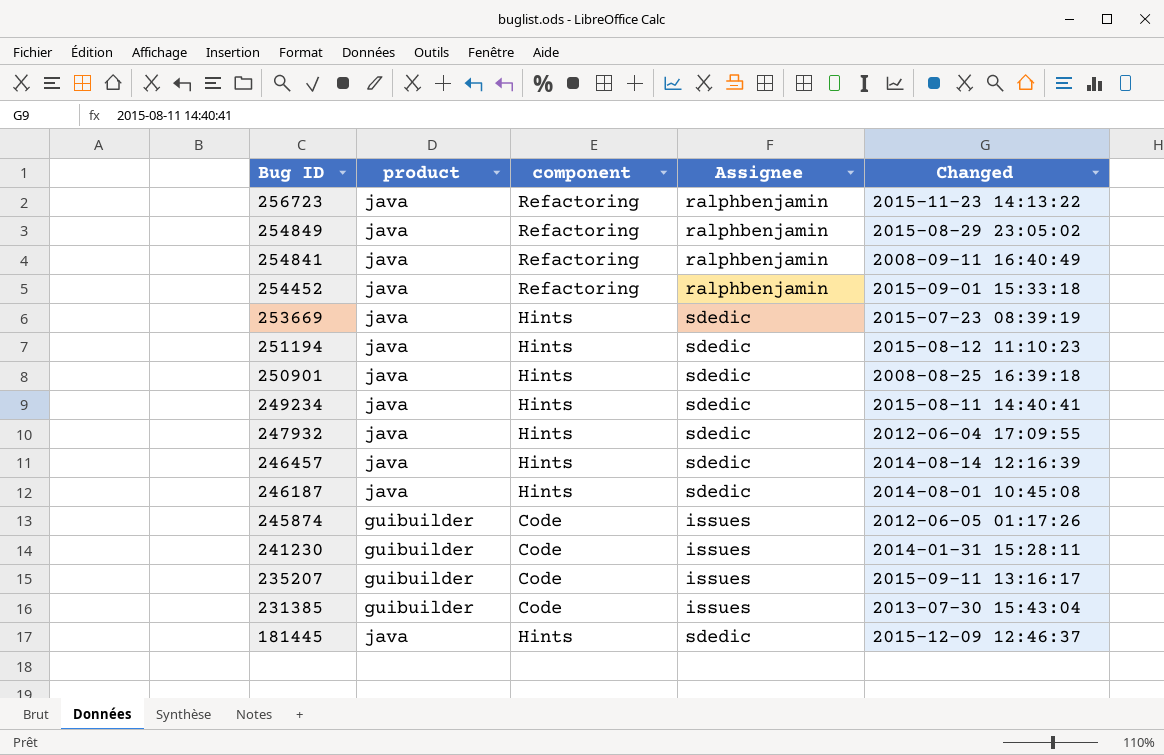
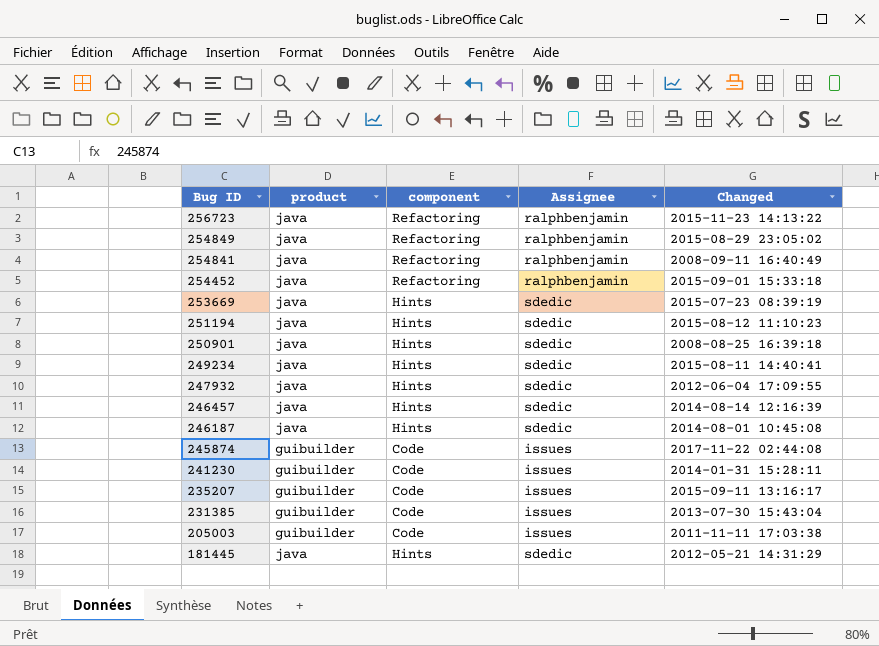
245874 | Changed: 2012-06-05 01:17:26 -> 2017-11-22 02:44:08
row 205003: none -> guibuilder | Code | issues | 2011-11-11 17:03:38
181445 | Changed: 2015-12-09 12:46:37 -> 2012-05-21 14:31:29

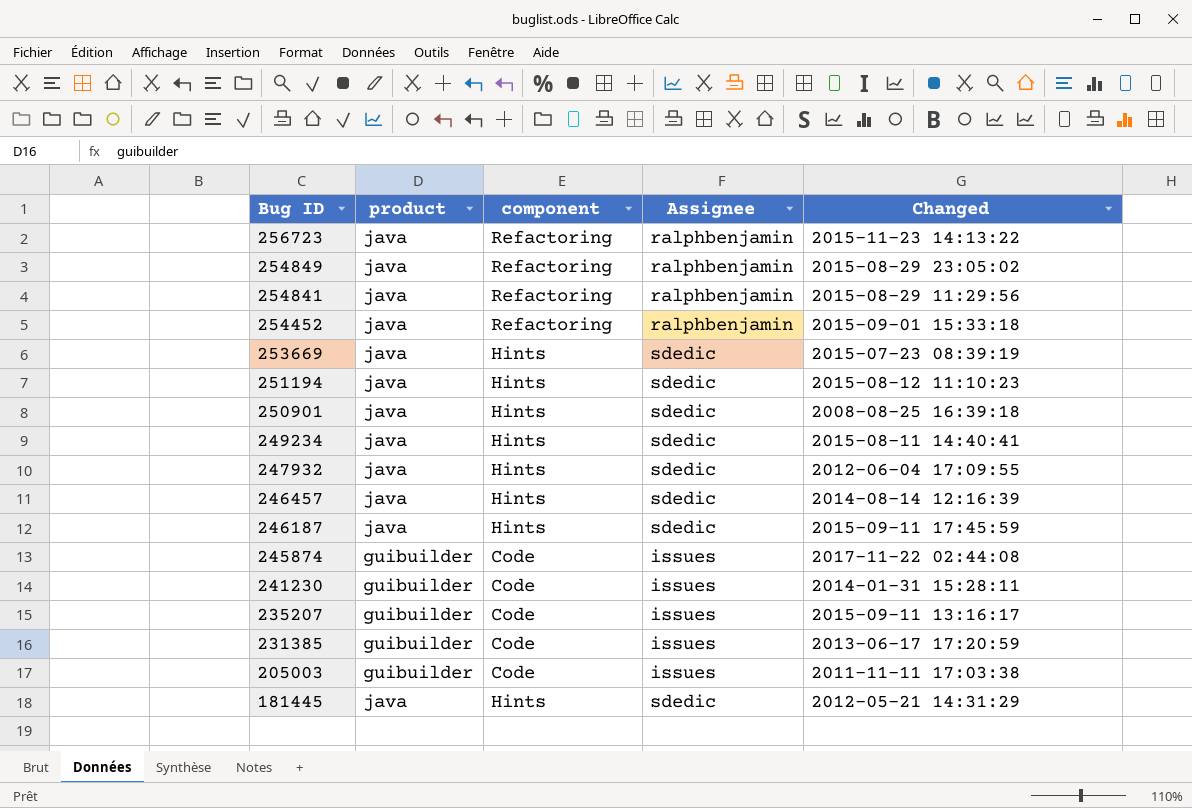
254841 | Changed: 2008-09-11 16:40:49 -> 2015-08-29 11:29:56
246187 | Changed: 2014-08-01 10:45:08 -> 2015-09-11 17:45:59
231385 | Changed: 2013-07-30 15:43:04 -> 2013-06-17 17:20:59

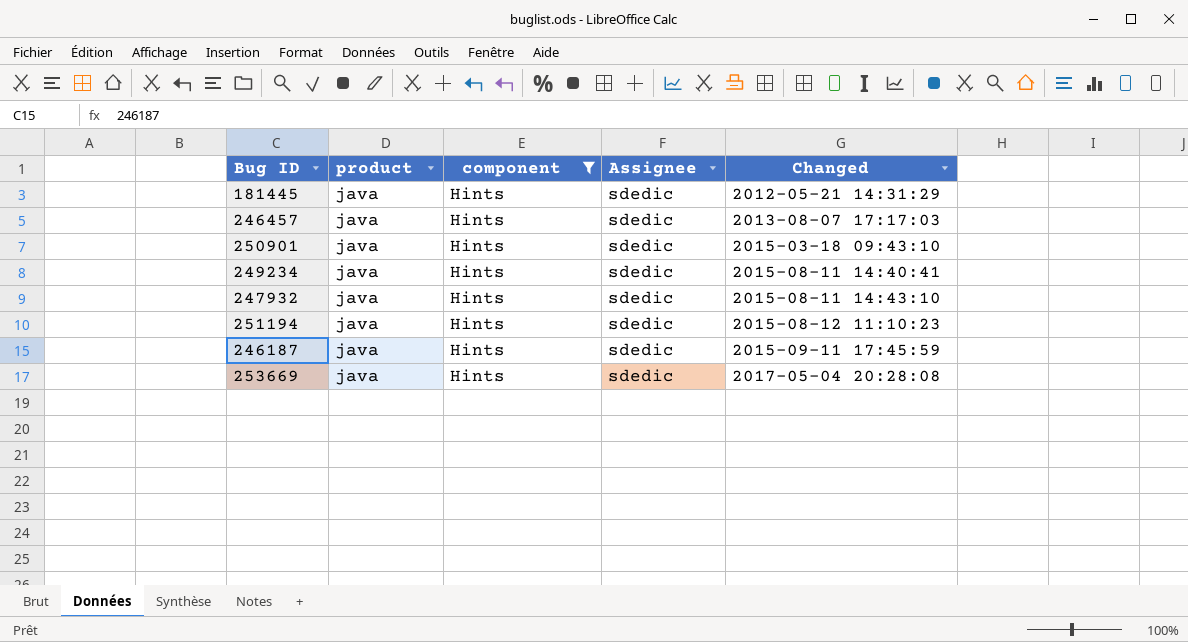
filter: none -> component = Hints
row order: Bug ID descending -> Changed ascending
246457 | Changed: 2014-08-14 12:16:39 -> 2013-08-07 17:17:03
250901 | Changed: 2008-08-25 16:39:18 -> 2015-03-18 09:43:10
247932 | Changed: 2012-06-04 17:09:55 -> 2015-08-11 14:43:10
253669 | Changed: 2015-07-23 08:39:19 -> 2017-05-04 20:28:08

